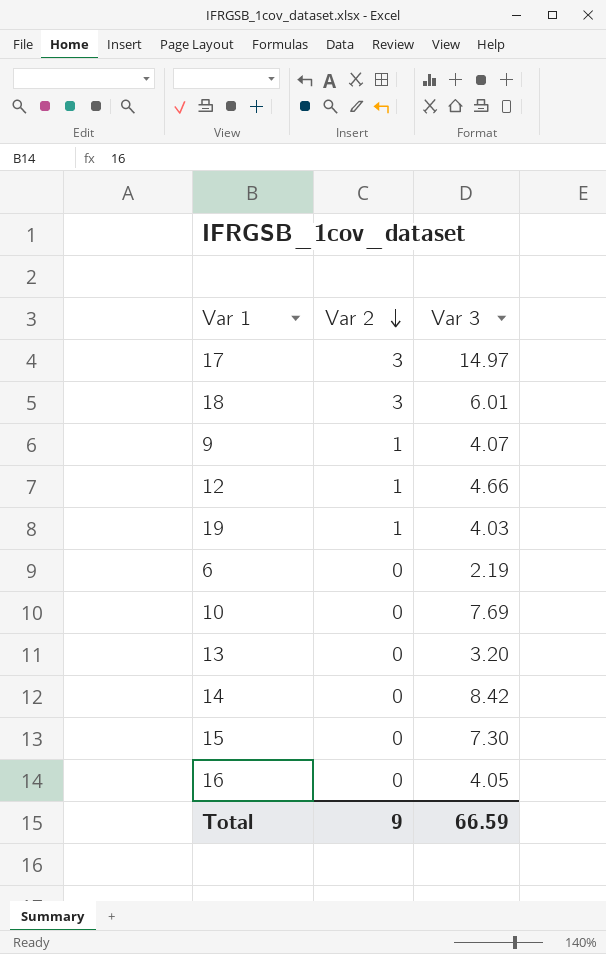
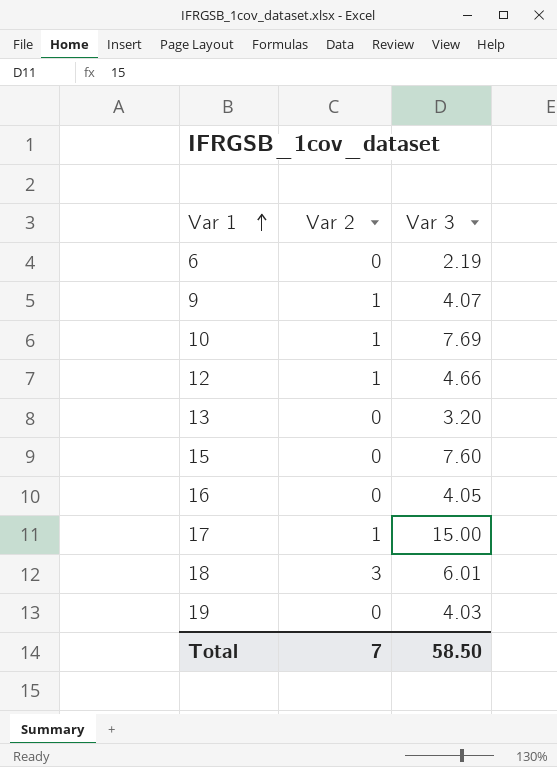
row order: Var 2 descending -> Var 1 ascending
row 14: 0 | 8.42 -> none
10 | Var 2: 0 -> 1
15 | Var 3: 7.30 -> 7.60
17 | Var 2: 3 -> 1
17 | Var 3: 14.97 -> 15.00
19 | Var 2: 1 -> 0
Total | Var 2: 9 -> 7
Total | Var 3: 66.59 -> 58.50

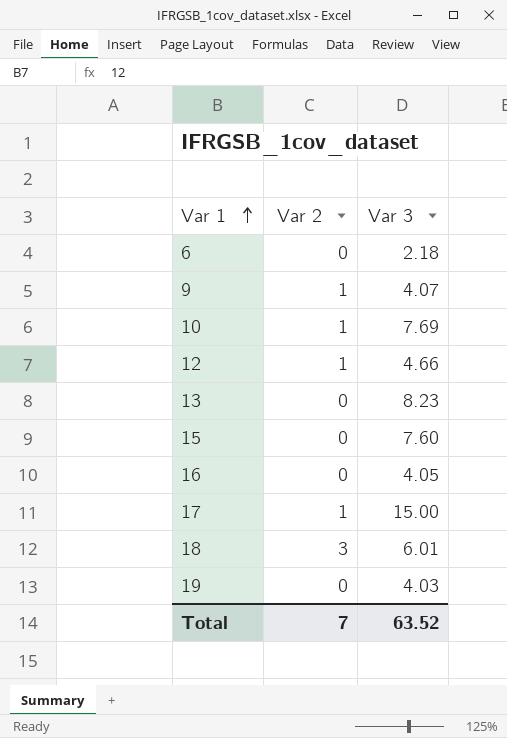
6 | Var 3: 2.19 -> 2.18
13 | Var 3: 3.20 -> 8.23
Total | Var 3: 58.50 -> 63.52

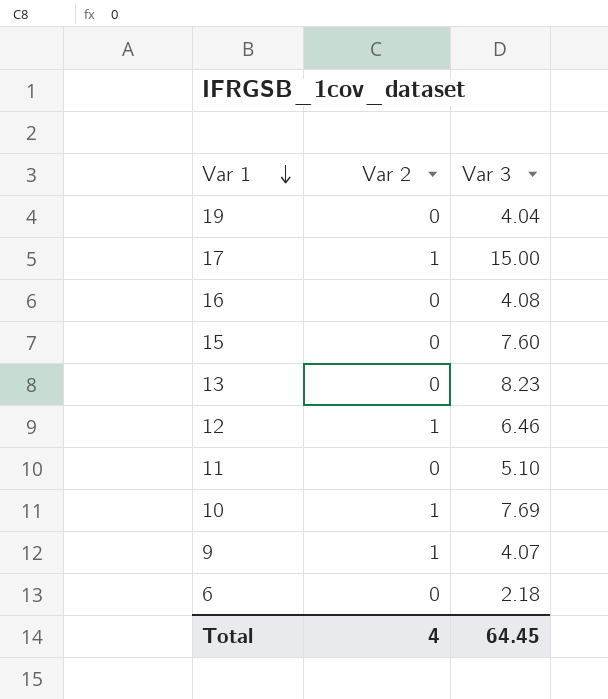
row order: Var 1 ascending -> Var 1 descending
row 18: 3 | 6.01 -> none
19 | Var 3: 4.03 -> 4.04
16 | Var 3: 4.05 -> 4.08
12 | Var 3: 4.66 -> 6.46
row 11: none -> 0 | 5.10
Total | Var 2: 7 -> 4
Total | Var 3: 63.52 -> 64.45

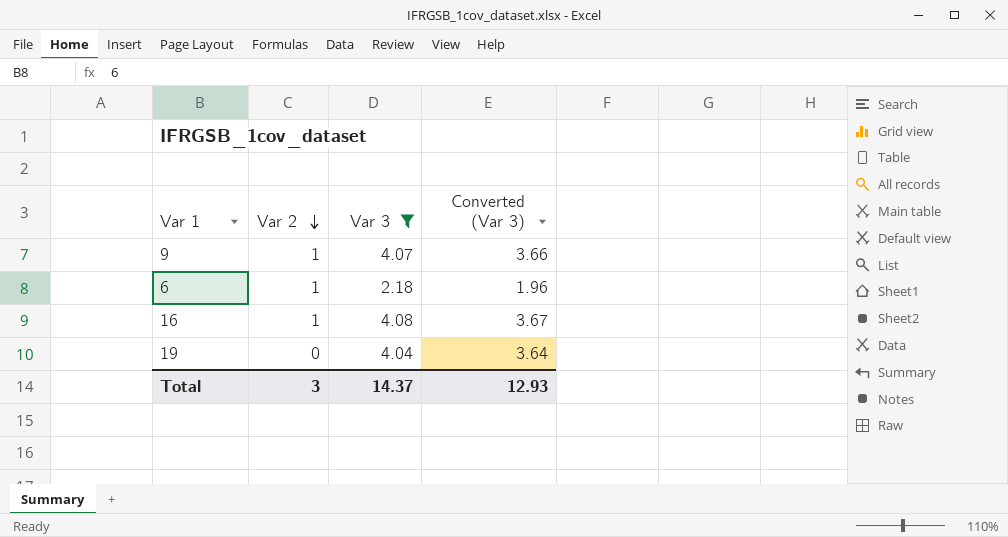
filter: none -> Var 3 <= 4.08
row order: Var 1 descending -> Var 2 descending
column Converted (Var 3) | formula: none -> [Var 3] * 0.9
6 | Var 2: 0 -> 1
16 | Var 2: 0 -> 1
Total | Var 2: 4 -> 3
Total | Var 3: 64.45 -> 14.37

